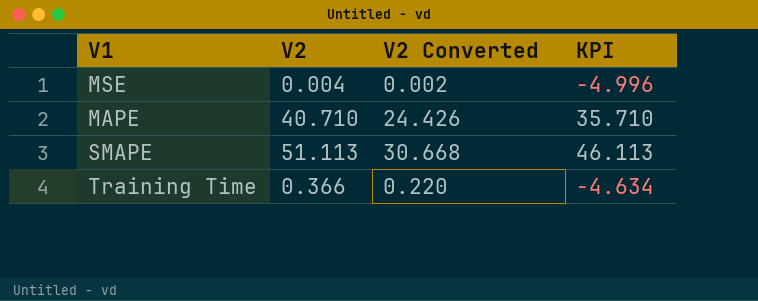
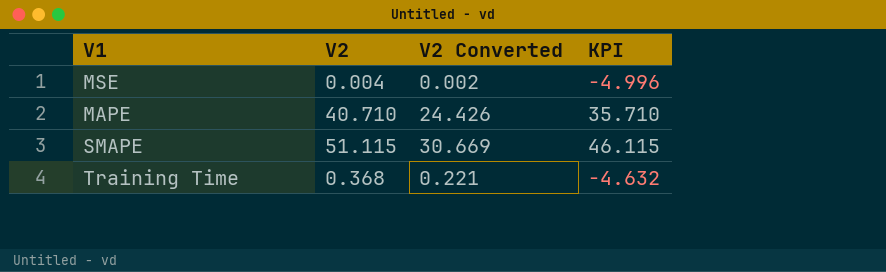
SMAPE | V2: 51.113 -> 51.115
SMAPE | V2 Converted: 30.668 -> 30.669
SMAPE | KPI: 46.113 -> 46.115
Training Time | V2: 0.366 -> 0.368
Training Time | V2 Converted: 0.220 -> 0.221
Training Time | KPI: -4.634 -> -4.632

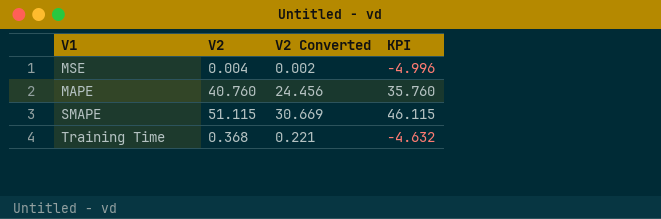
MAPE | V2: 40.710 -> 40.760
MAPE | V2 Converted: 24.426 -> 24.456
MAPE | KPI: 35.710 -> 35.760

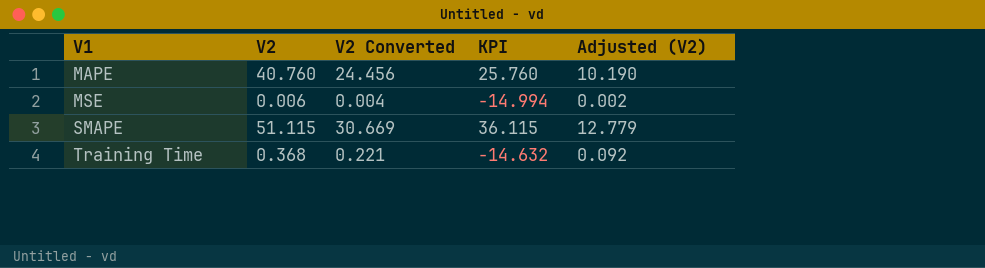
row order: none -> V1 ascending
column KPI | formula: [V2] - 5 -> [V2] - 15
column Adjusted (V2) | formula: none -> [V2] * 0.25
MSE | V2: 0.004 -> 0.006
MSE | V2 Converted: 0.002 -> 0.004

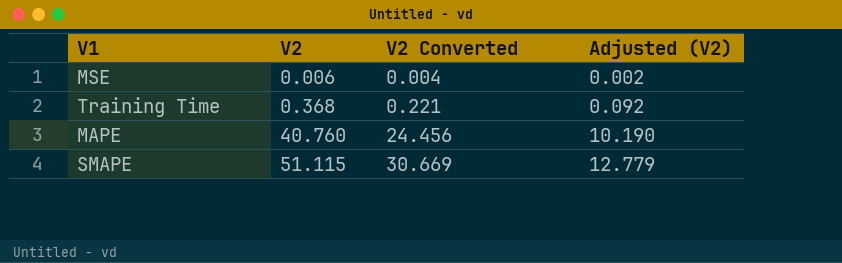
row order: V1 ascending -> V2 ascending
column KPI | formula: [V2] - 15 -> none

